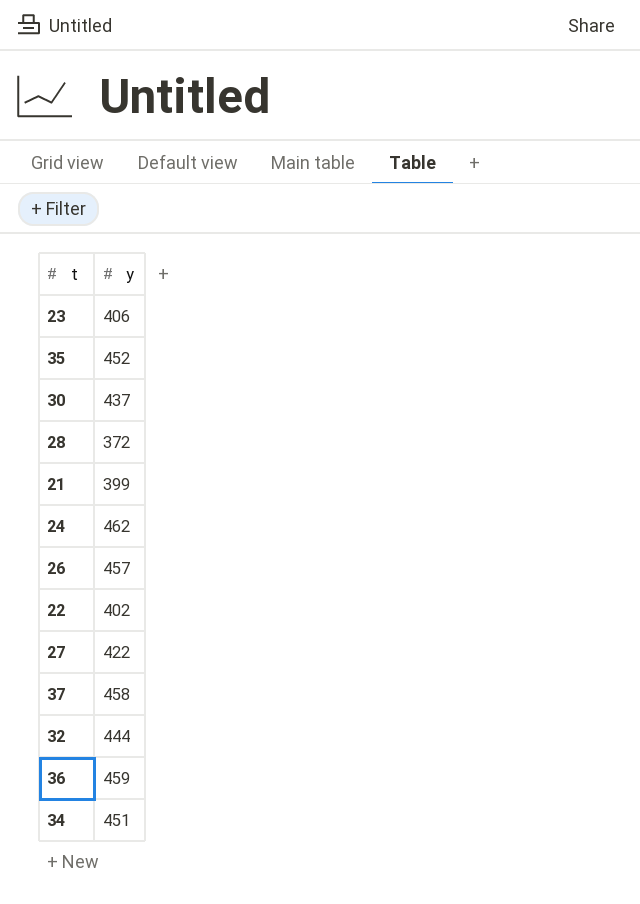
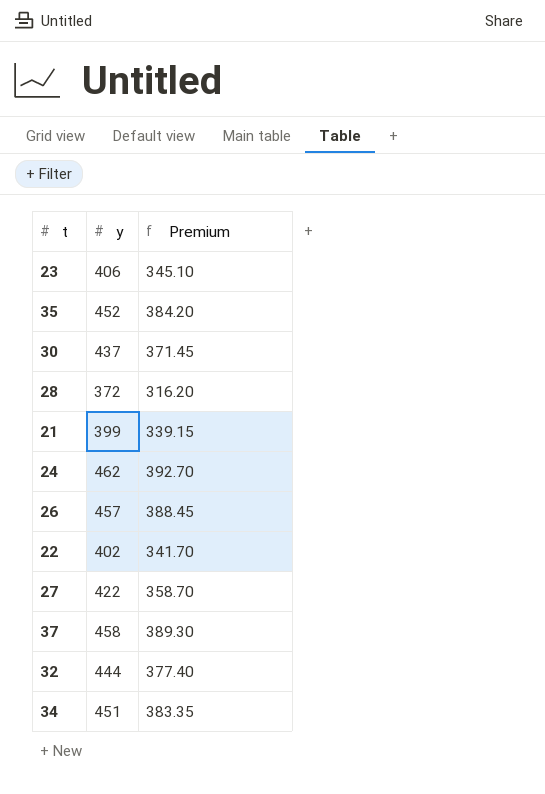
column Premium | formula: none -> [y] * 0.85
row 36: 459 -> none

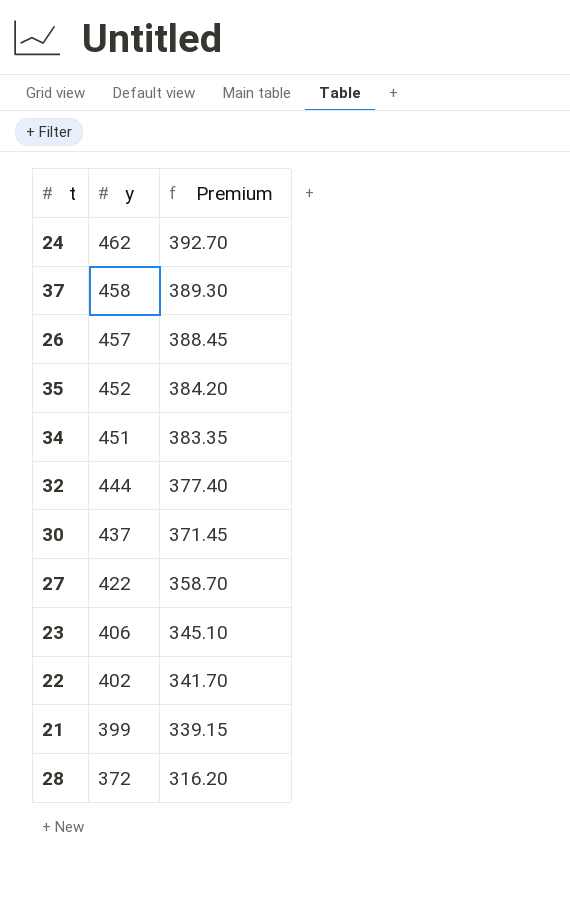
row order: none -> y descending

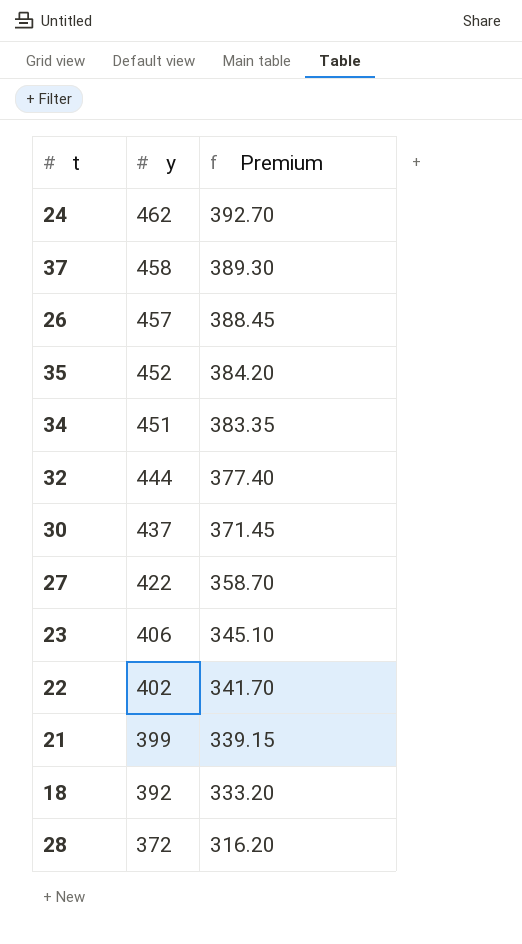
row 18: none -> 392 | 333.20

